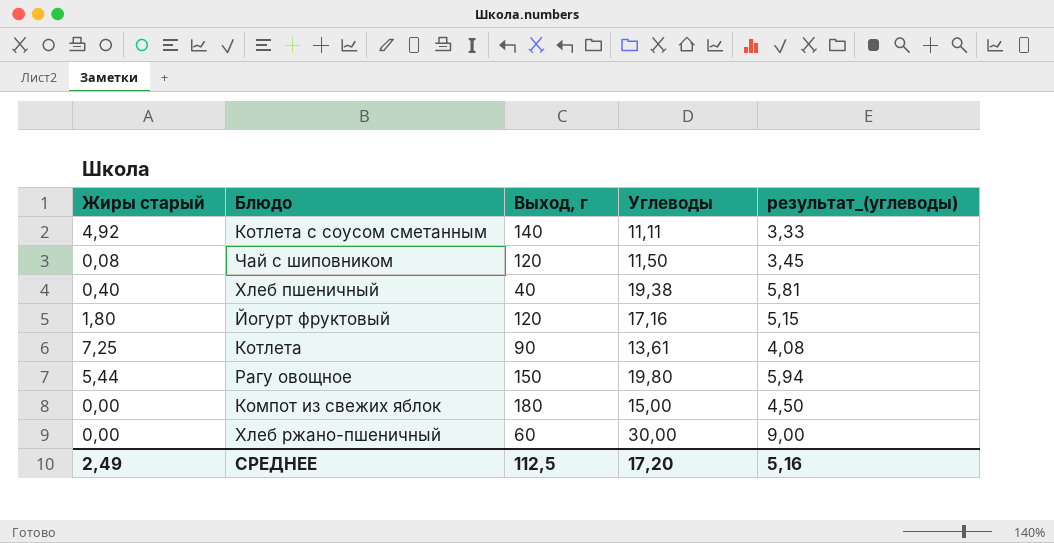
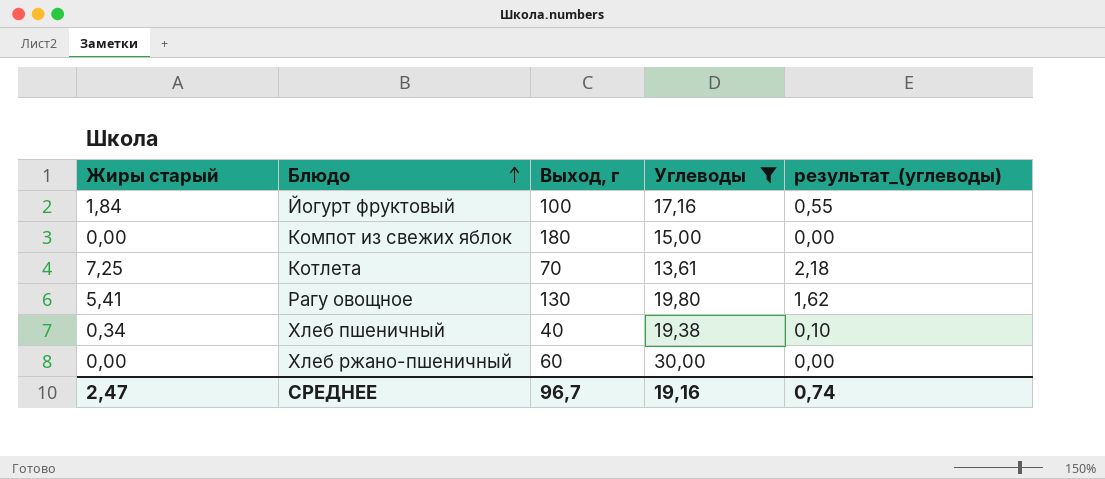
filter: none -> Углеводы >= 13,61
row order: none -> Блюдо ascending
column результат_(углеводы) | formula: [Углеводы] * 0,3 -> [Жиры старый] * 0,3
Йогурт фруктовый | Жиры старый: 1,80 -> 1,84
Йогурт фруктовый | Выход, г: 120 -> 100
Котлета | Выход, г: 90 -> 70
Рагу овощное | Жиры старый: 5,44 -> 5,41
Рагу овощное | Выход, г: 150 -> 130
Хлеб пшеничный | Жиры старый: 0,40 -> 0,34
СРЕДНЕЕ | Жиры старый: 2,49 -> 2,47
СРЕДНЕЕ | Выход, г: 112,5 -> 96,7
СРЕДНЕЕ | Углеводы: 17,20 -> 19,16
СРЕДНЕЕ | результат_(углеводы): 5,16 -> 0,74

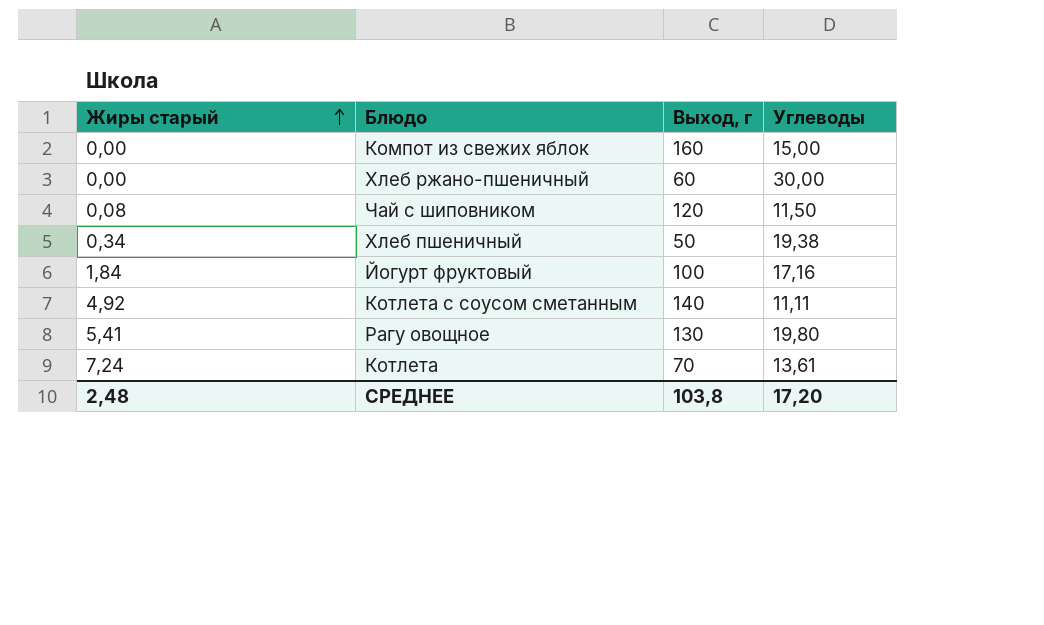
filter: Углеводы >= 13,61 -> none
row order: Блюдо ascending -> Жиры старый ascending
column результат_(углеводы) | formula: [Жиры старый] * 0,3 -> none
Компот из свежих яблок | Выход, г: 180 -> 160
Хлеб пшеничный | Выход, г: 40 -> 50
Котлета | Жиры старый: 7,25 -> 7,24
СРЕДНЕЕ | Жиры старый: 2,47 -> 2,48
СРЕДНЕЕ | Выход, г: 96,7 -> 103,8
СРЕДНЕЕ | Углеводы: 19,16 -> 17,20

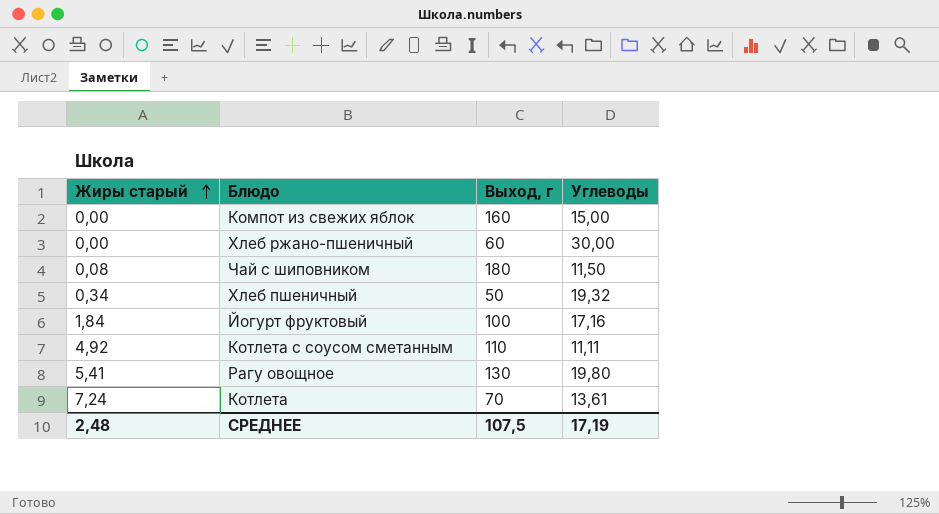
Чай с шиповником | Выход, г: 120 -> 180
Хлеб пшеничный | Углеводы: 19,38 -> 19,32
Котлета с соусом сметанным | Выход, г: 140 -> 110
СРЕДНЕЕ | Выход, г: 103,8 -> 107,5
СРЕДНЕЕ | Углеводы: 17,20 -> 17,19

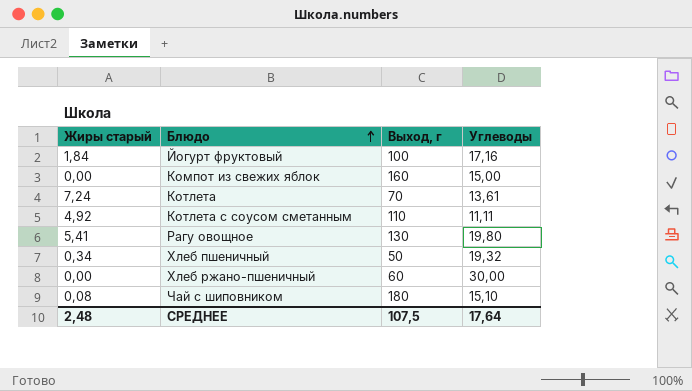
row order: Жиры старый ascending -> Блюдо ascending
Чай с шиповником | Углеводы: 11,50 -> 15,10
СРЕДНЕЕ | Углеводы: 17,19 -> 17,64

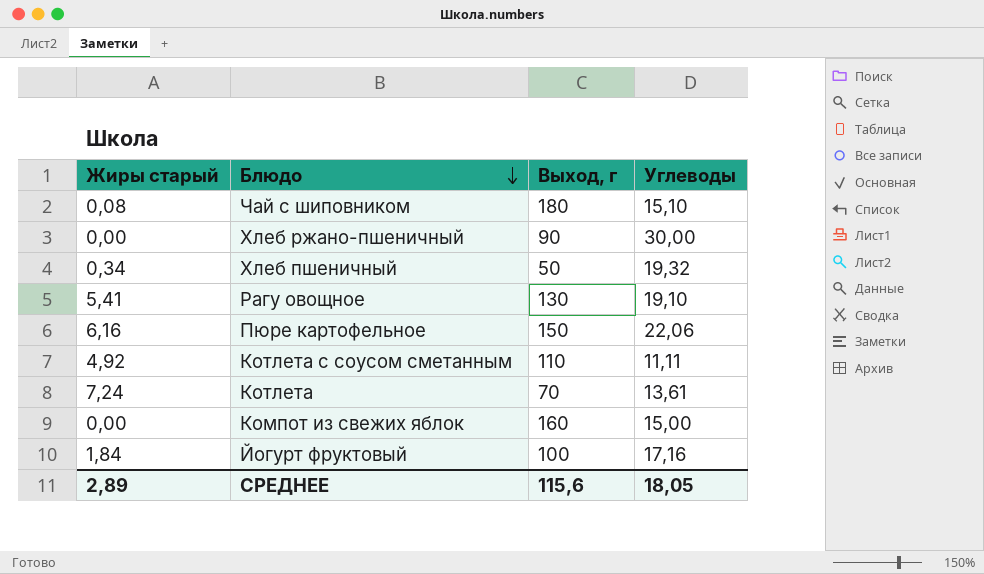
row order: Блюдо ascending -> Блюдо descending
Хлеб ржано-пшеничный | Выход, г: 60 -> 90
Рагу овощное | Углеводы: 19,80 -> 19,10
row Пюре картофельное: none -> 6,16 | 150 | 22,06
СРЕДНЕЕ | Жиры старый: 2,48 -> 2,89
СРЕДНЕЕ | Выход, г: 107,5 -> 115,6
СРЕДНЕЕ | Углеводы: 17,64 -> 18,05

